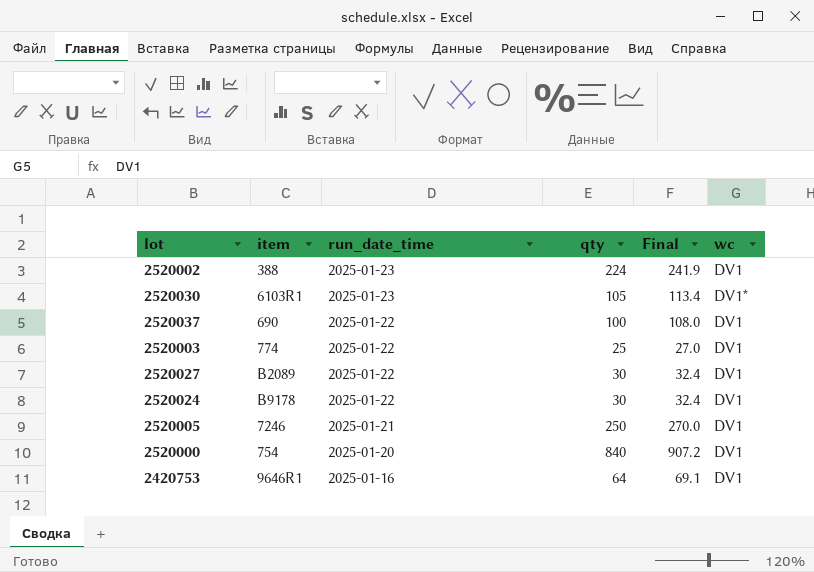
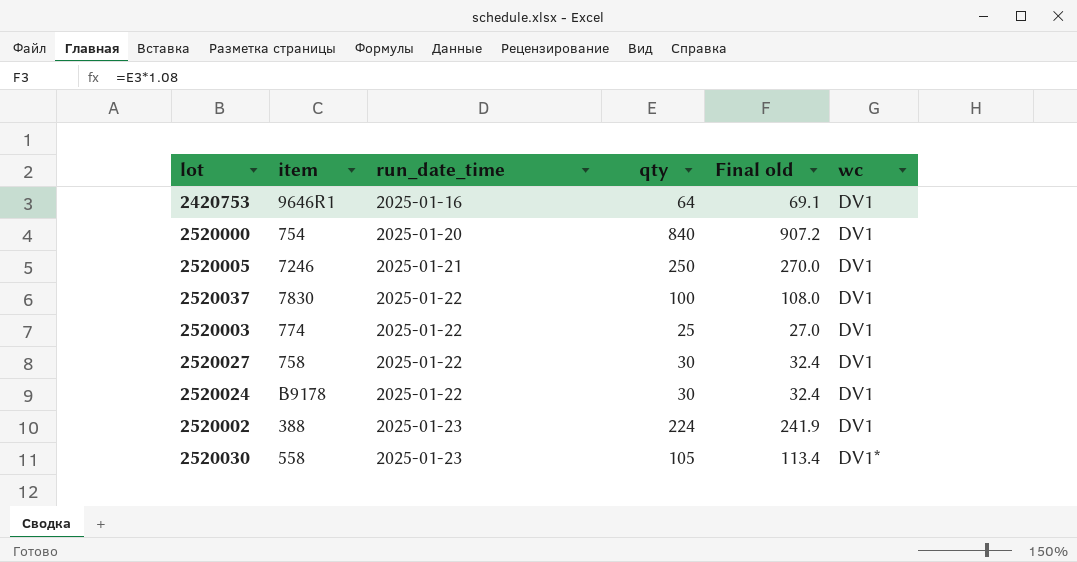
row order: run_date_time descending -> run_date_time ascending
column name: Final -> Final old
2520037 | item: 690 -> 7830
2520027 | item: B2089 -> 758
2520030 | item: 6103R1 -> 558

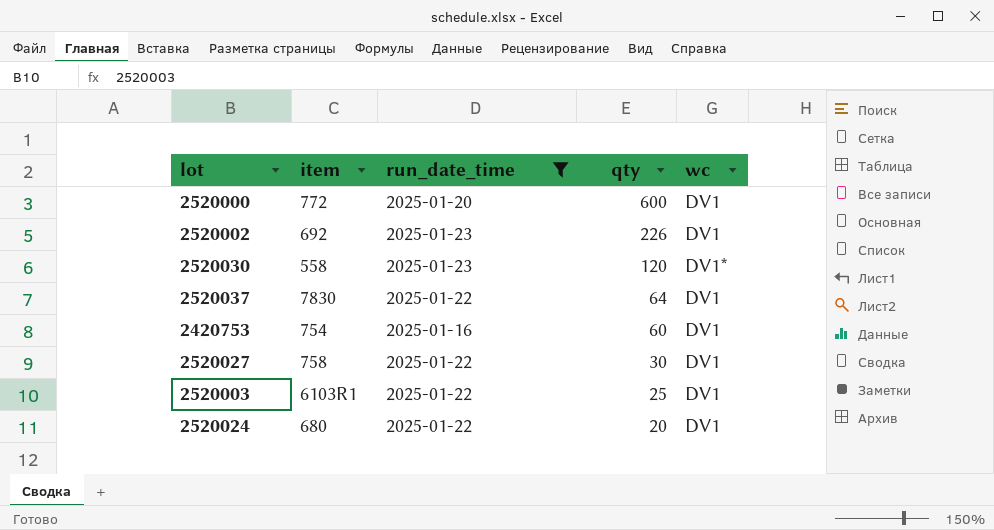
filter: none -> run_date_time != 2025-01-21
row order: run_date_time ascending -> qty descending
column Final old | formula: [qty] * 1.08 -> none
2520000 | item: 754 -> 772
2520000 | qty: 840 -> 600
2520002 | item: 388 -> 692
2520002 | qty: 224 -> 226
2520030 | qty: 105 -> 120
2520037 | qty: 100 -> 64
2420753 | item: 9646R1 -> 754
2420753 | qty: 64 -> 60
2520003 | item: 774 -> 6103R1
2520024 | item: B9178 -> 680
2520024 | qty: 30 -> 20

